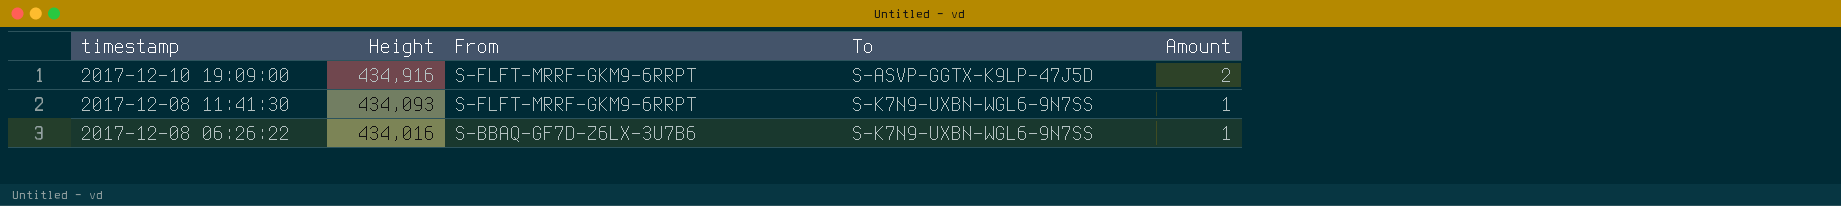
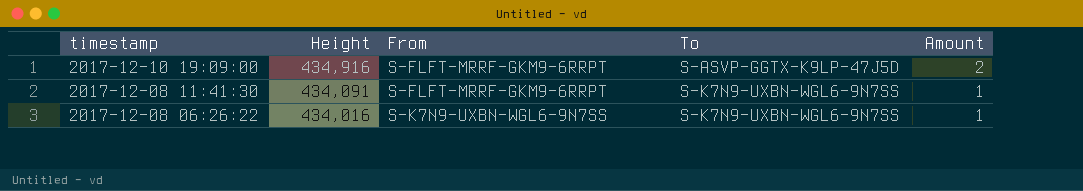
2017-12-08 11:41:30 | Height: 434,093 -> 434,091
2017-12-08 06:26:22 | From: S-BBAQ-GF7D-Z6LX-3U7B6 -> S-K7N9-UXBN-WGL6-9N7SS

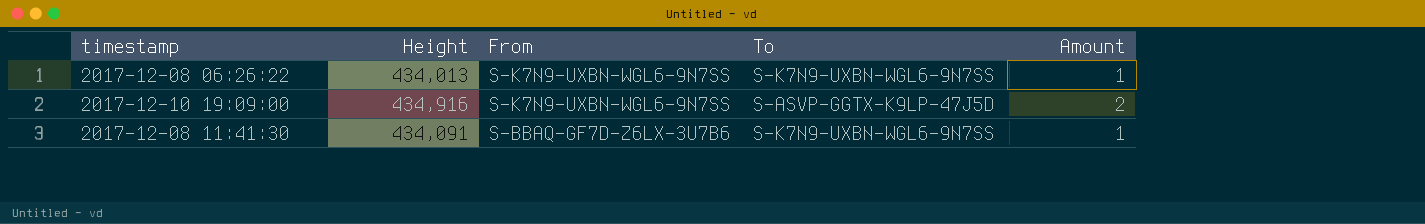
row order: timestamp descending -> From descending
2017-12-08 06:26:22 | Height: 434,016 -> 434,013
2017-12-10 19:09:00 | From: S-FLFT-MRRF-GKM9-6RRPT -> S-K7N9-UXBN-WGL6-9N7SS
2017-12-08 11:41:30 | From: S-FLFT-MRRF-GKM9-6RRPT -> S-BBAQ-GF7D-Z6LX-3U7B6

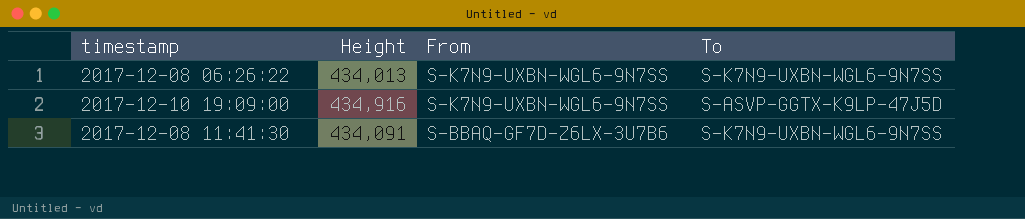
column Amount | position: 5 -> none

